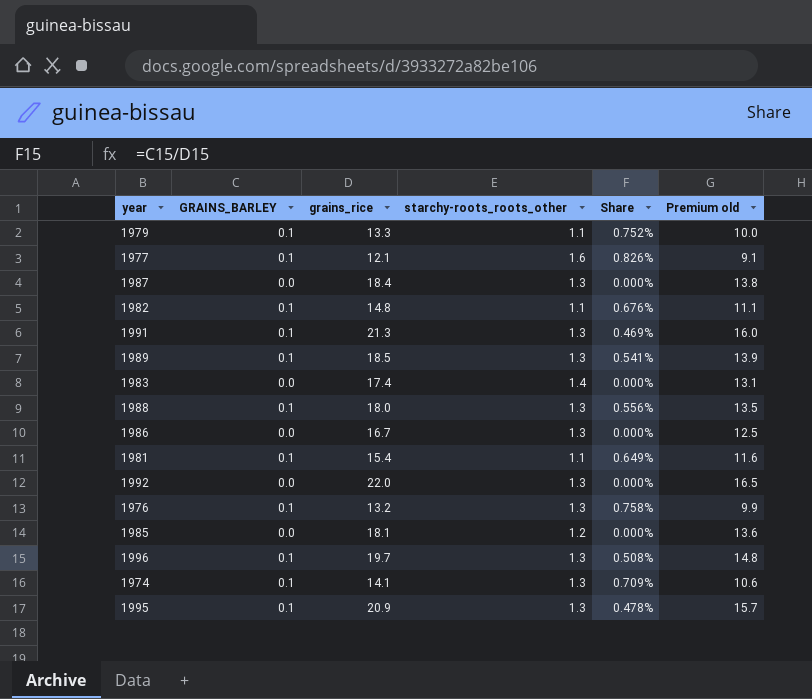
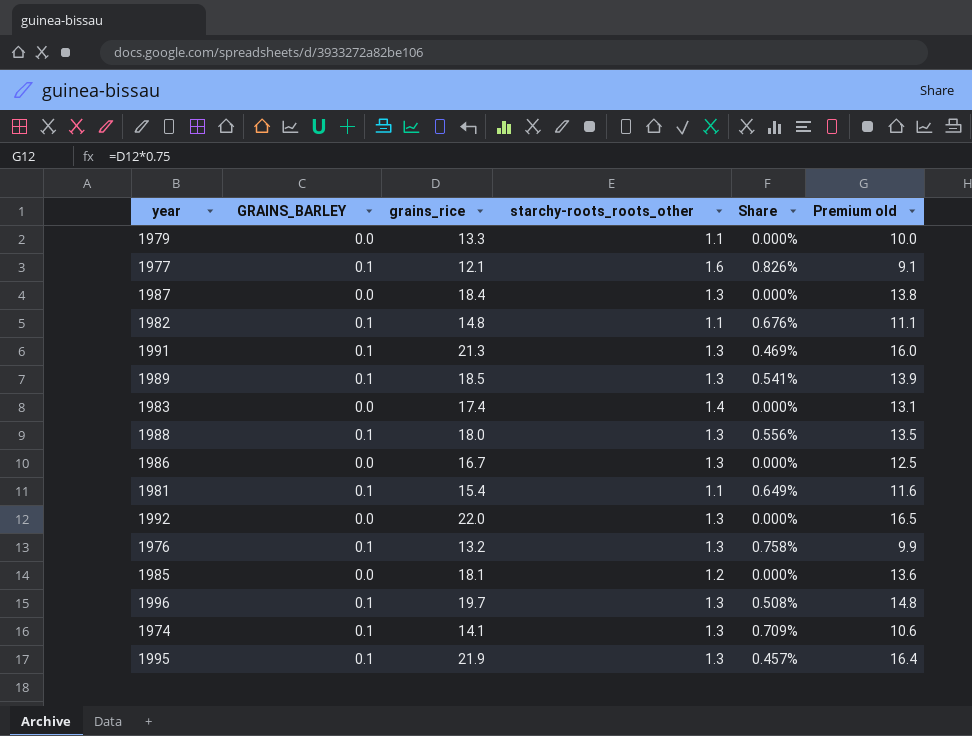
1979 | GRAINS_BARLEY: 0.1 -> 0.0
1979 | Share: 0.752% -> 0.000%
1995 | grains_rice: 20.9 -> 21.9
1995 | Share: 0.478% -> 0.457%
1995 | Premium old: 15.7 -> 16.4

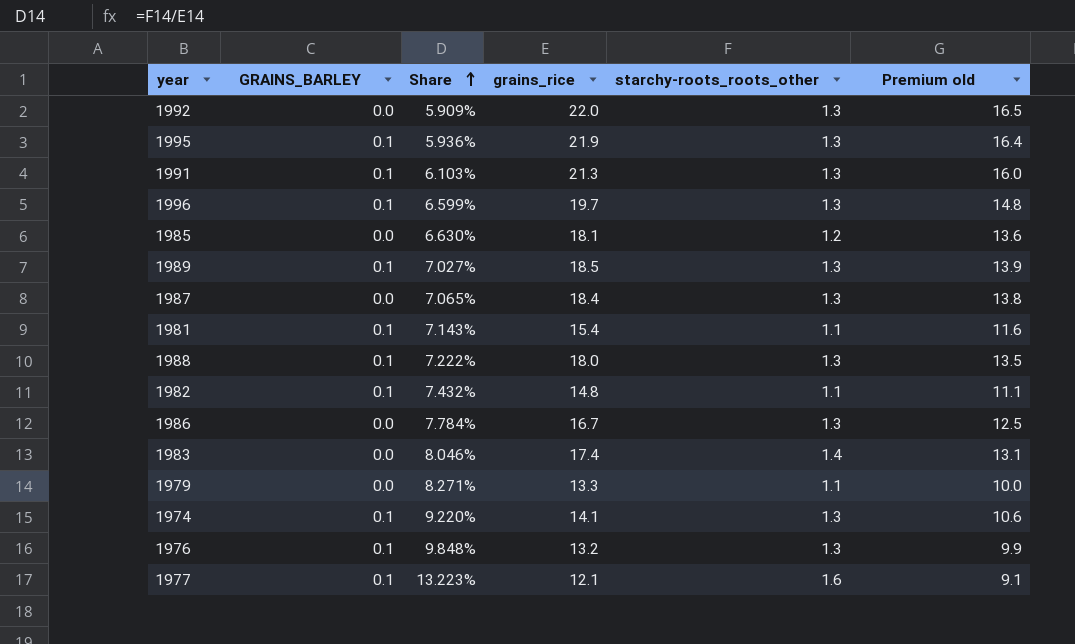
row order: none -> Share ascending
column Share | formula: [GRAINS_BARLEY] / [grains_rice] -> [starchy-roots_roots_other] / [grains_rice]
column Share | position: 5 -> 3

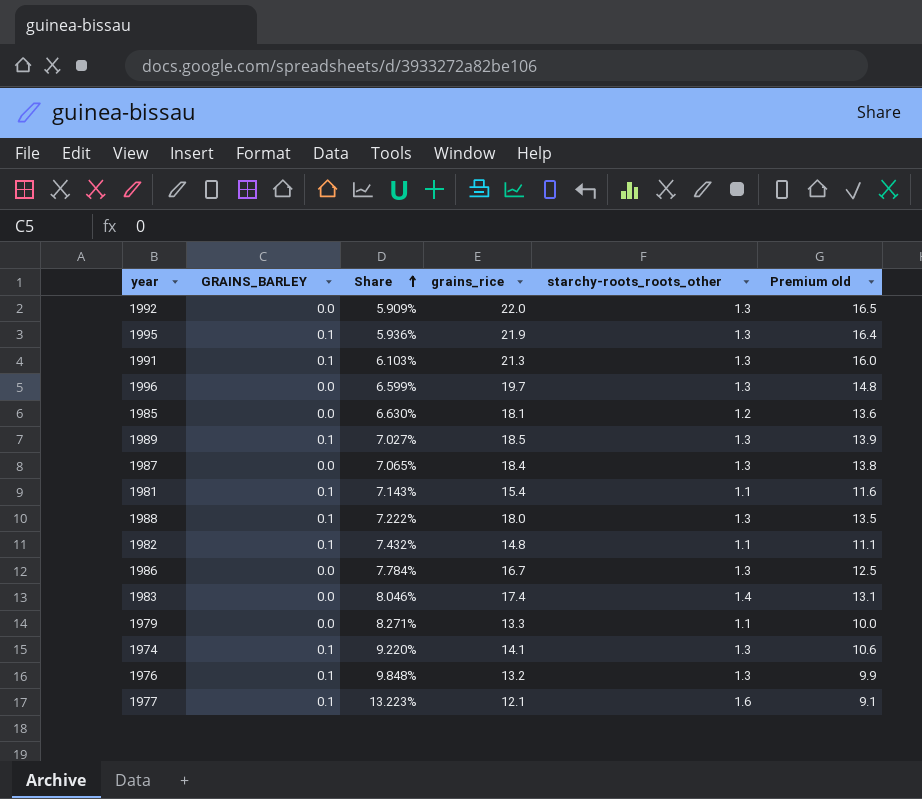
1996 | GRAINS_BARLEY: 0.1 -> 0.0

